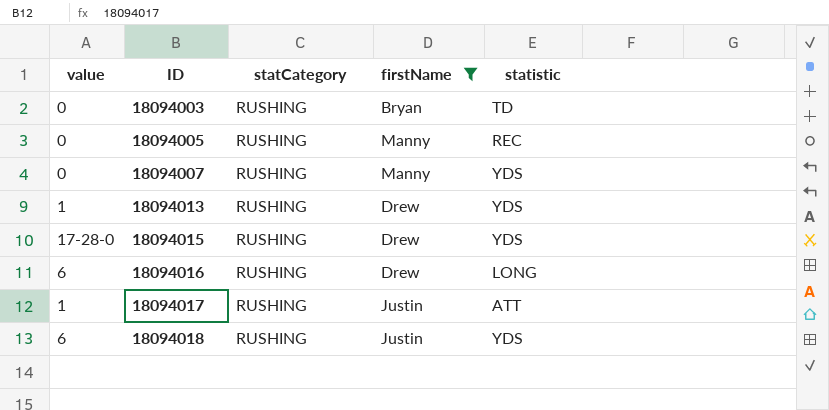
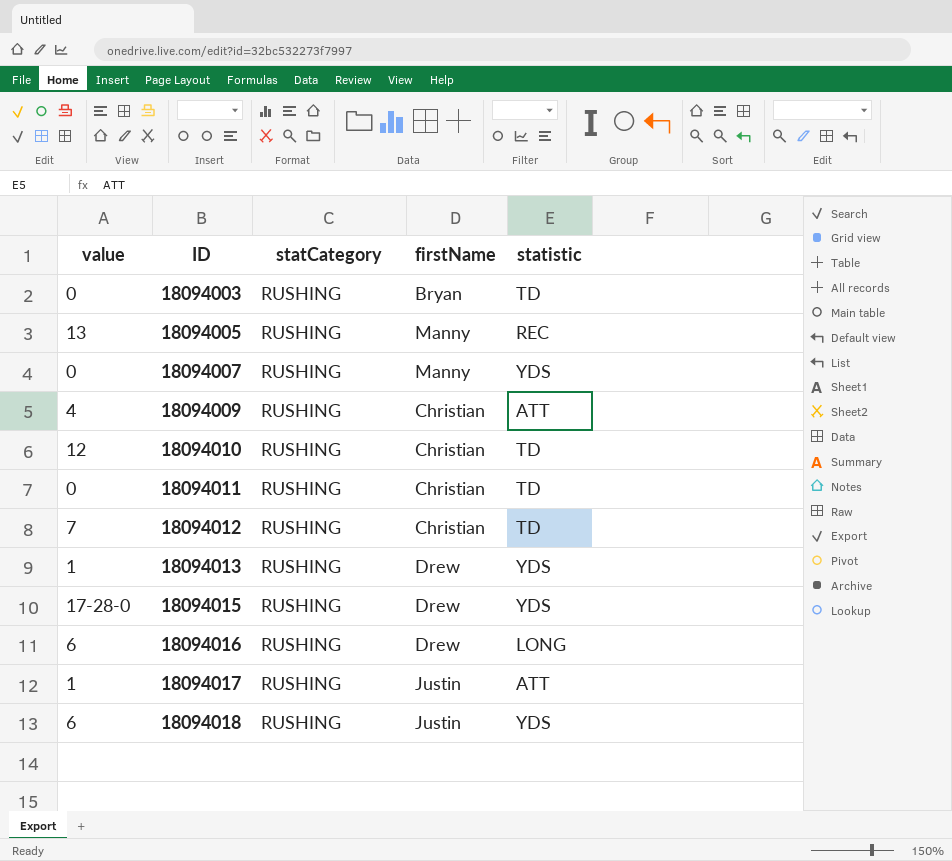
filter: firstName != Christian -> none
18094005 | value: 0 -> 13

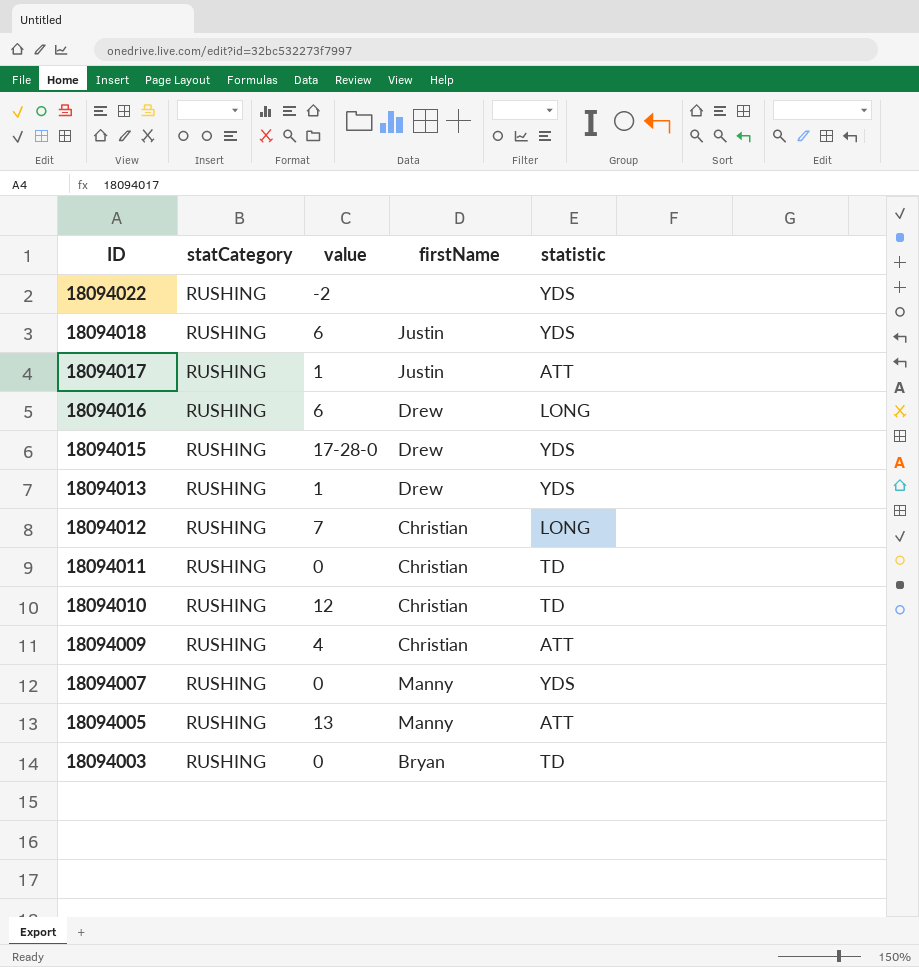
row order: ID ascending -> ID descending
column value | position: 1 -> 3
row 18094022: none -> RUSHING | -2 | none | YDS
18094012 | statistic: TD -> LONG
18094005 | statistic: REC -> ATT

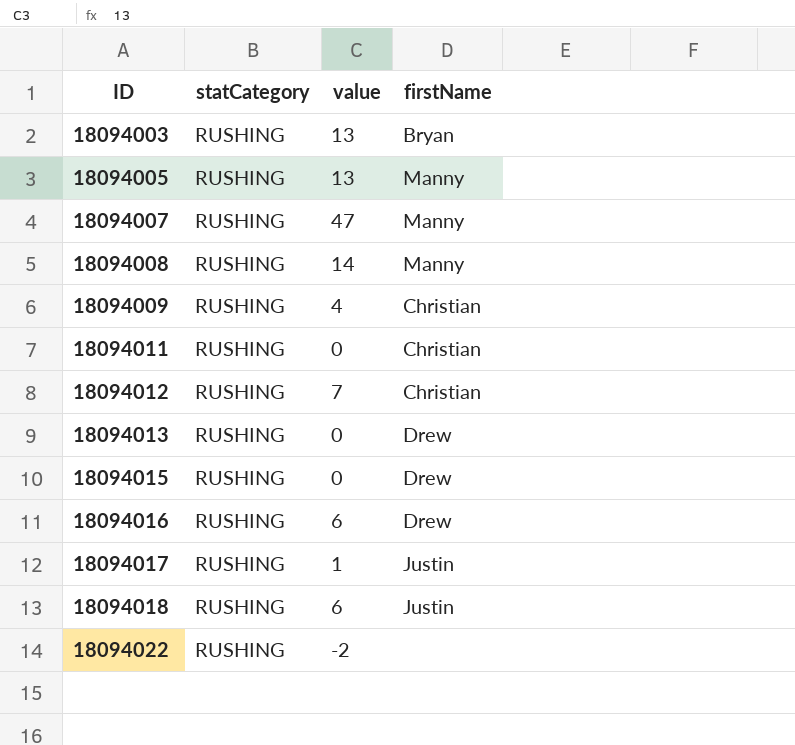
row order: ID descending -> ID ascending
column statistic | position: 5 -> none
row 18094010: RUSHING | 12 | Christian | TD -> none
18094003 | value: 0 -> 13
18094007 | value: 0 -> 47
row 18094008: none -> RUSHING | 14 | Manny
18094013 | value: 1 -> 0
18094015 | value: 17-28-0 -> 0

